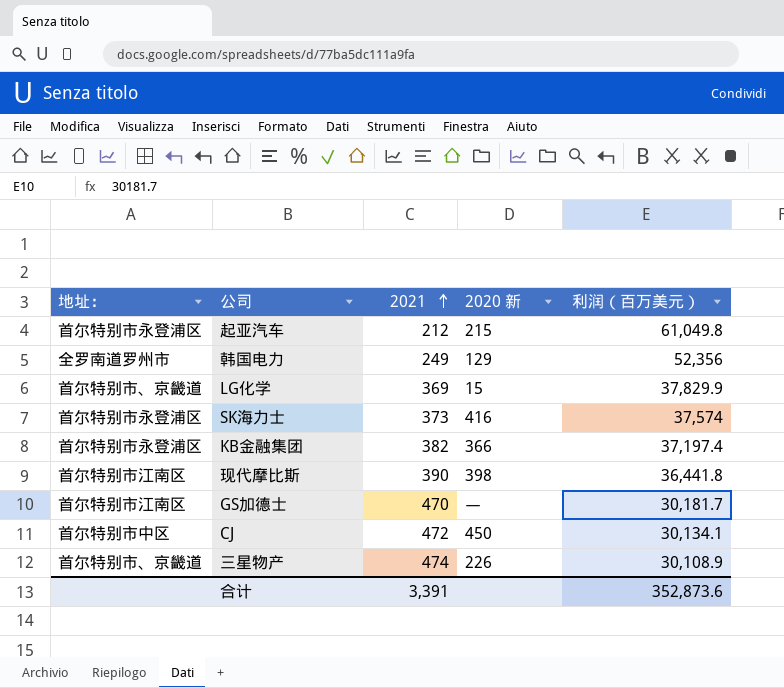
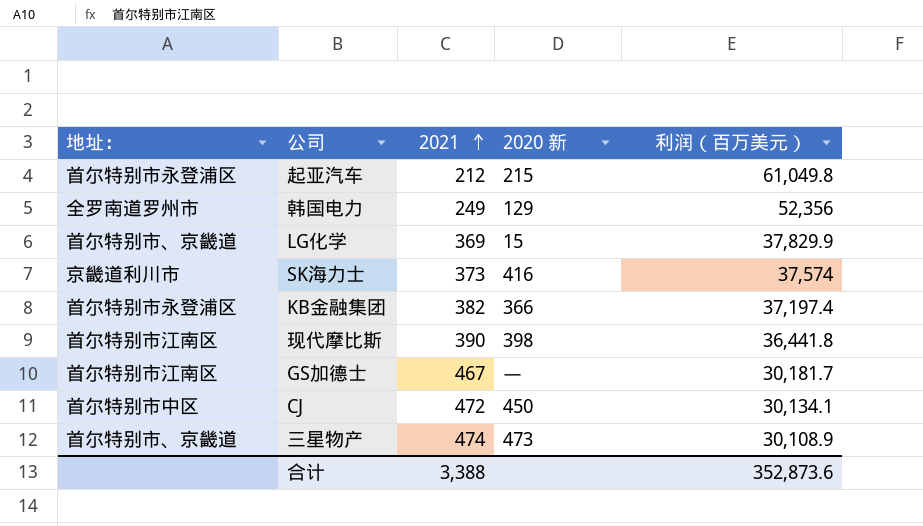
SK海力士 | 地址：: 首尔特别市永登浦区 -> 京畿道利川市
GS加德士 | 2021: 470 -> 467
三星物产 | 2020 新: 226 -> 473
合计 | 2021: 3,391 -> 3,388

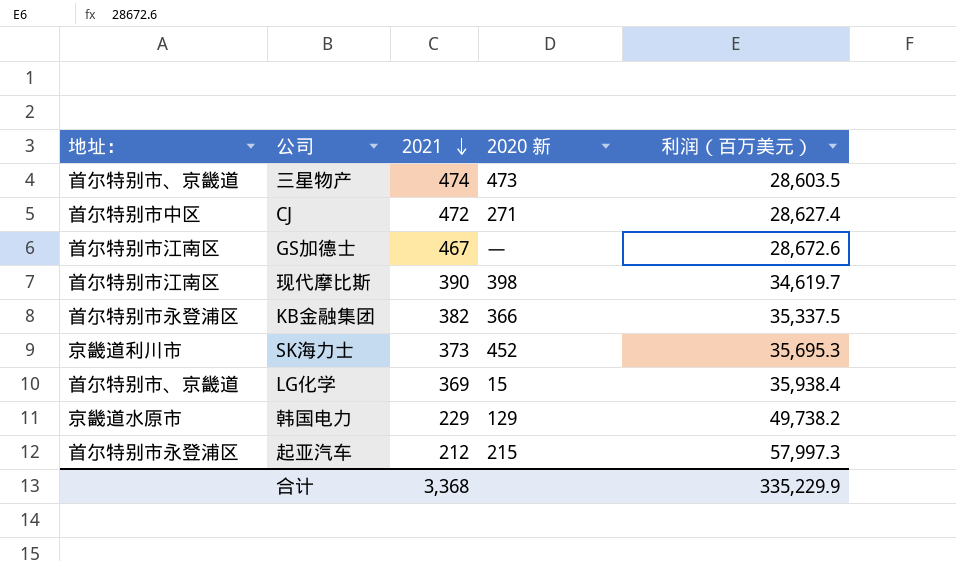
row order: 2021 ascending -> 2021 descending
三星物产 | 利润（百万美元）: 30,108.9 -> 28,603.5
CJ | 2020 新: 450 -> 271
CJ | 利润（百万美元）: 30,134.1 -> 28,627.4
GS加德士 | 利润（百万美元）: 30,181.7 -> 28,672.6
现代摩比斯 | 利润（百万美元）: 36,441.8 -> 34,619.7
KB金融集团 | 利润（百万美元）: 37,197.4 -> 35,337.5
SK海力士 | 2020 新: 416 -> 452
SK海力士 | 利润（百万美元）: 37,574 -> 35,695.3
LG化学 | 利润（百万美元）: 37,829.9 -> 35,938.4
韩国电力 | 地址：: 全罗南道罗州市 -> 京畿道水原市
韩国电力 | 2021: 249 -> 229
韩国电力 | 利润（百万美元）: 52,356 -> 49,738.2
起亚汽车 | 利润（百万美元）: 61,049.8 -> 57,997.3
合计 | 2021: 3,388 -> 3,368
合计 | 利润（百万美元）: 352,873.6 -> 335,229.9

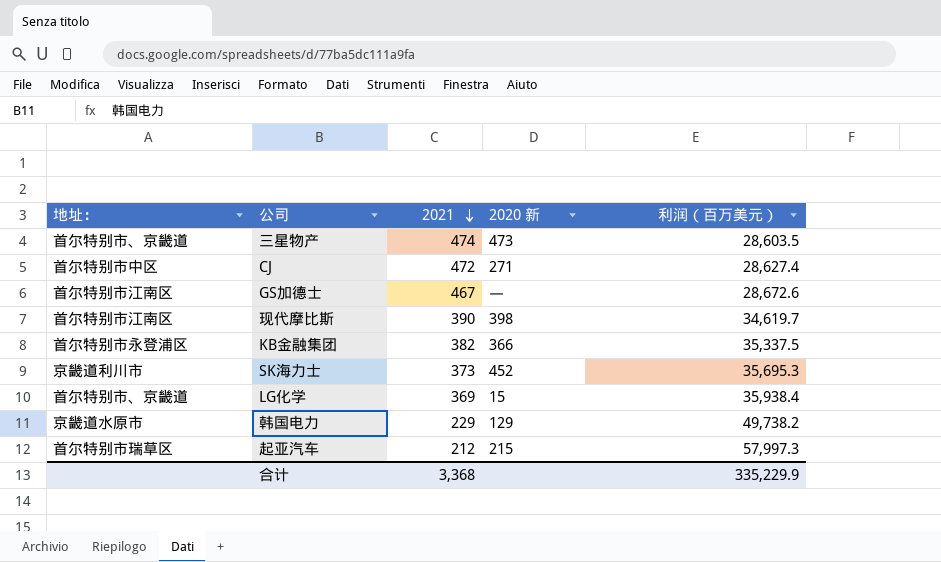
起亚汽车 | 地址：: 首尔特别市永登浦区 -> 首尔特别市瑞草区

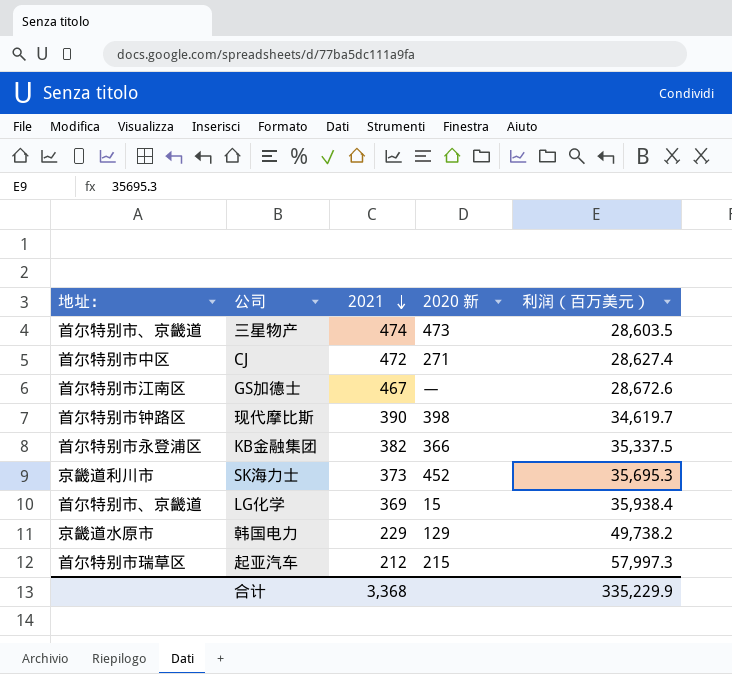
现代摩比斯 | 地址：: 首尔特别市江南区 -> 首尔特别市钟路区

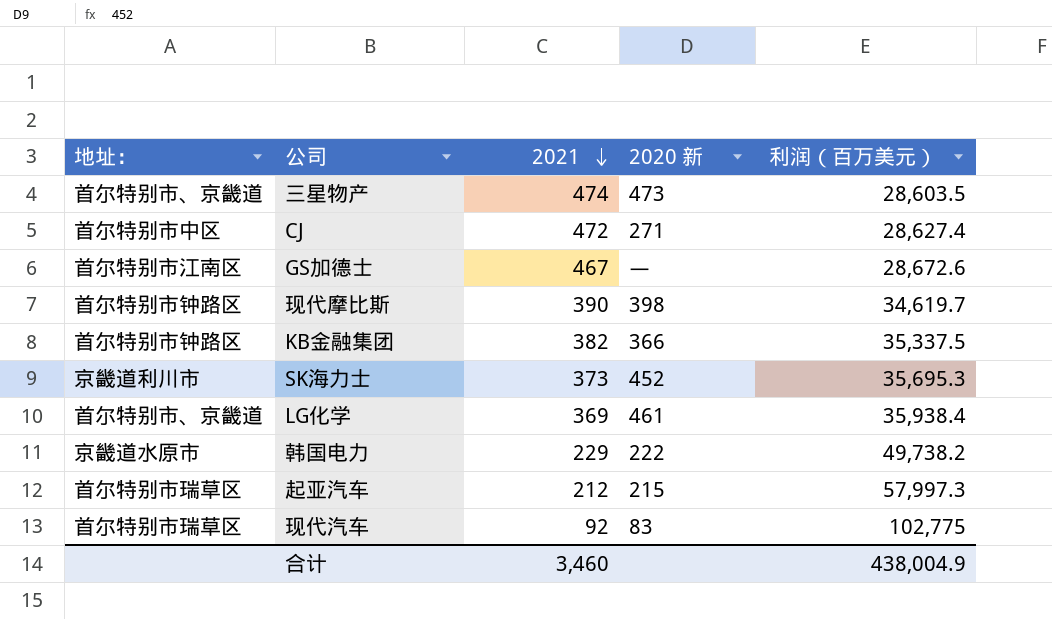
KB金融集团 | 地址：: 首尔特别市永登浦区 -> 首尔特别市钟路区
LG化学 | 2020 新: 15 -> 461
韩国电力 | 2020 新: 129 -> 222
row 现代汽车: none -> 首尔特别市瑞草区 | 92 | 83 | 102,775
合计 | 2021: 3,368 -> 3,460
合计 | 利润（百万美元）: 335,229.9 -> 438,004.9

